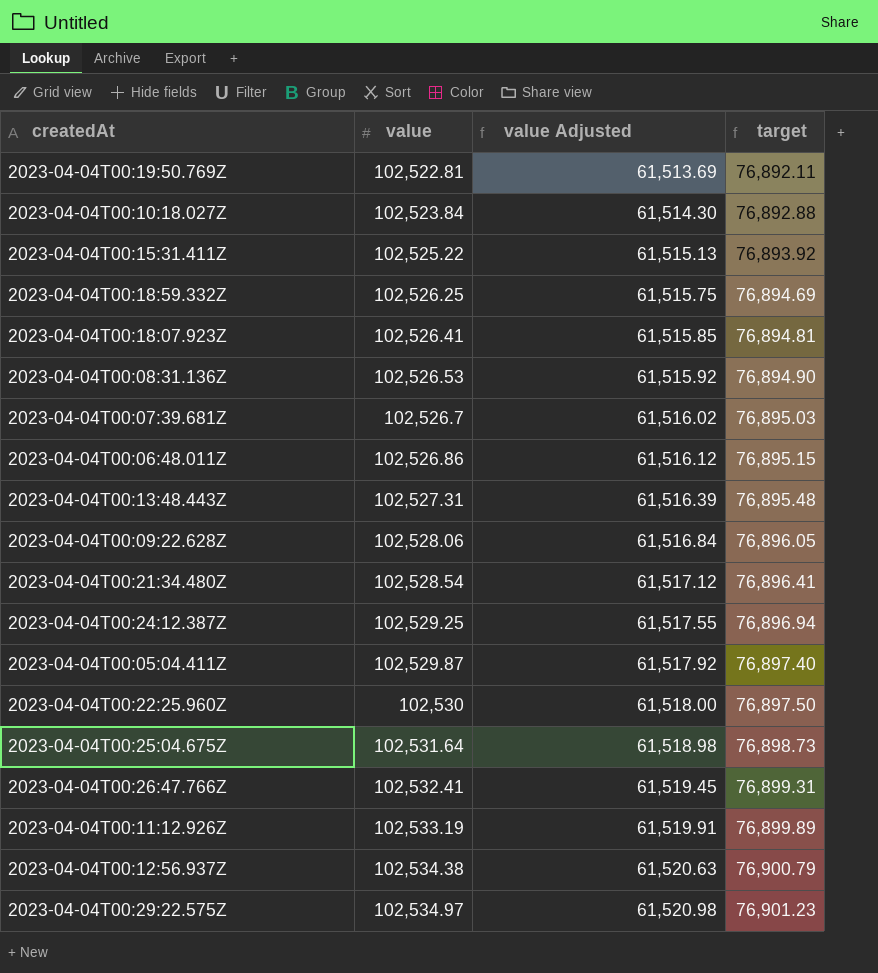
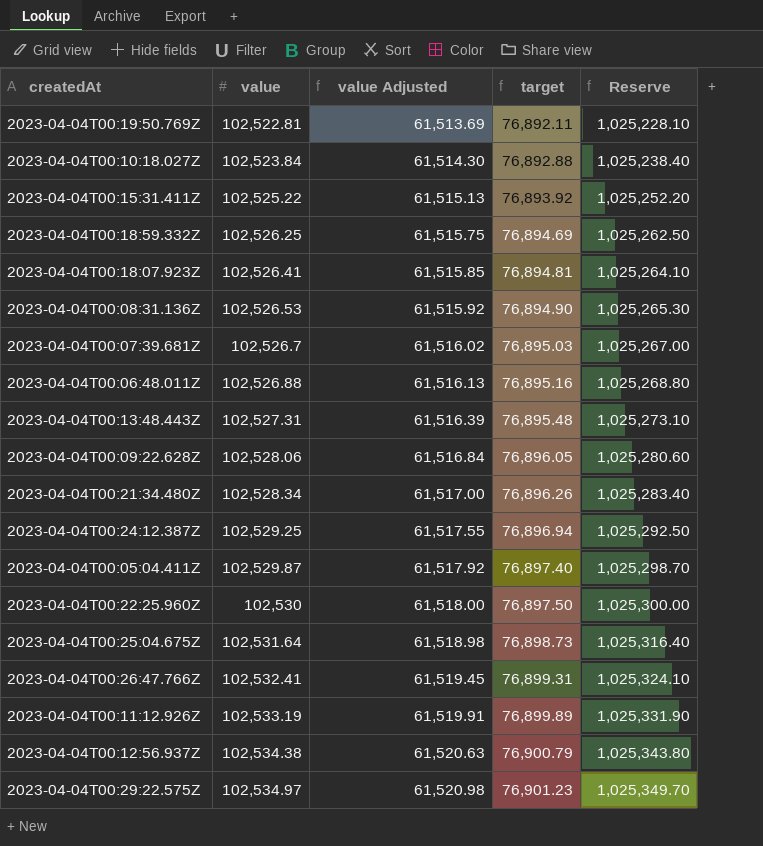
column Reserve | formula: none -> [value] * 10
2023-04-04T00:06:48.011Z | value: 102,526.86 -> 102,526.88
2023-04-04T00:06:48.011Z | value Adjusted: 61,516.12 -> 61,516.13
2023-04-04T00:06:48.011Z | target: 76,895.15 -> 76,895.16
2023-04-04T00:21:34.480Z | value: 102,528.54 -> 102,528.34
2023-04-04T00:21:34.480Z | value Adjusted: 61,517.12 -> 61,517.00
2023-04-04T00:21:34.480Z | target: 76,896.41 -> 76,896.26

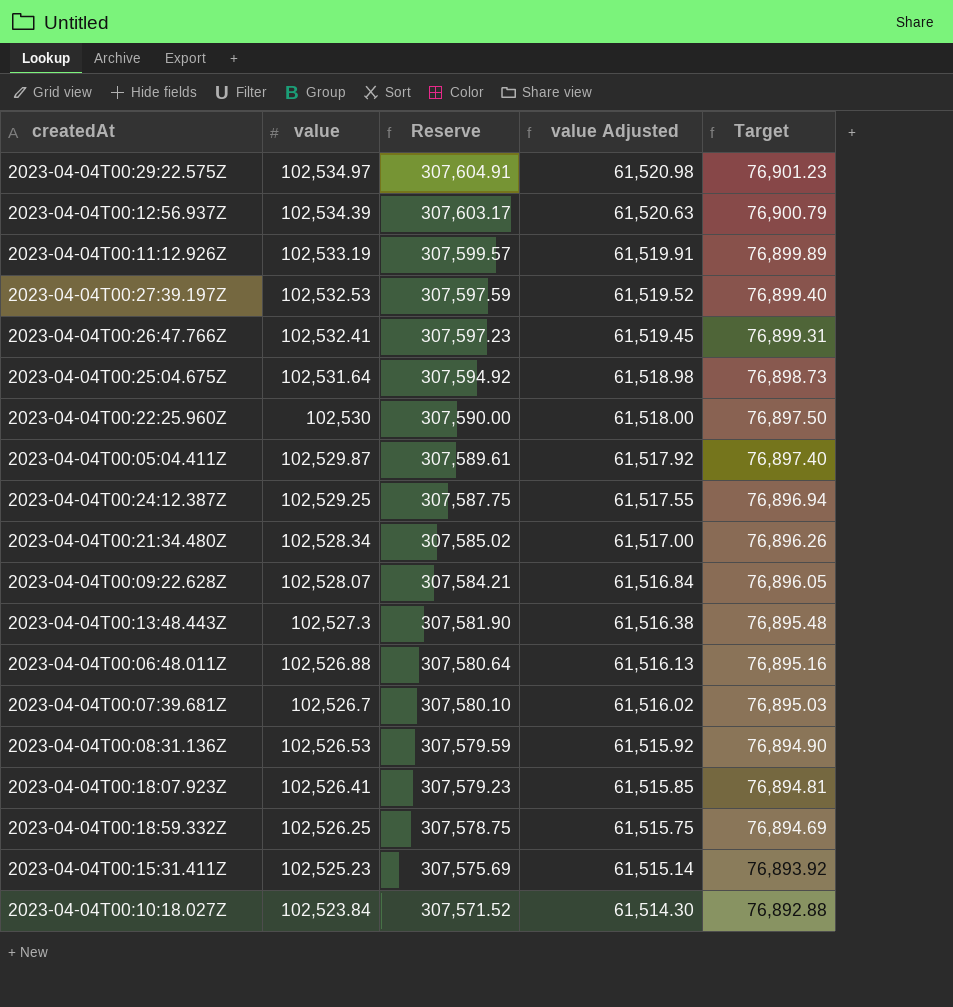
row order: value ascending -> value descending
column Reserve | formula: [value] * 10 -> [value] * 3
column Reserve | position: 5 -> 3
column name: target -> Target
row 2023-04-04T00:19:50.769Z: 102,522.81 | 61,513.69 | 76,892.11 | 1,025,228.10 -> none
2023-04-04T00:12:56.937Z | value: 102,534.38 -> 102,534.39
row 2023-04-04T00:27:39.197Z: none -> 102,532.53 | 307,597.59 | 61,519.52 | 76,899.40
2023-04-04T00:09:22.628Z | value: 102,528.06 -> 102,528.07
2023-04-04T00:13:48.443Z | value: 102,527.31 -> 102,527.3
2023-04-04T00:13:48.443Z | value Adjusted: 61,516.39 -> 61,516.38
2023-04-04T00:15:31.411Z | value: 102,525.22 -> 102,525.23
2023-04-04T00:15:31.411Z | value Adjusted: 61,515.13 -> 61,515.14

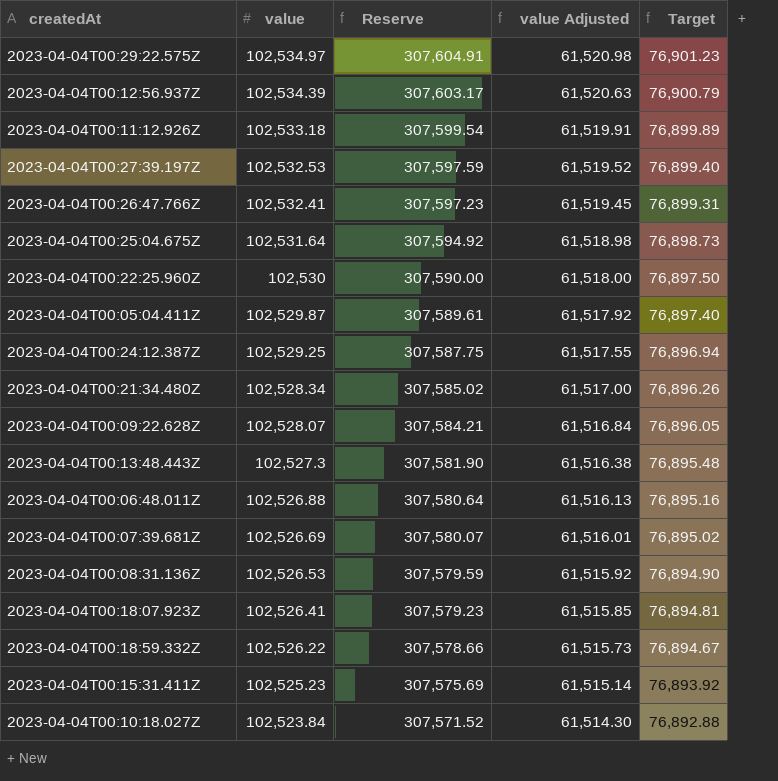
2023-04-04T00:11:12.926Z | value: 102,533.19 -> 102,533.18
2023-04-04T00:11:12.926Z | Reserve: 307,599.57 -> 307,599.54
2023-04-04T00:07:39.681Z | value: 102,526.7 -> 102,526.69
2023-04-04T00:07:39.681Z | Reserve: 307,580.10 -> 307,580.07
2023-04-04T00:07:39.681Z | value Adjusted: 61,516.02 -> 61,516.01
2023-04-04T00:07:39.681Z | Target: 76,895.03 -> 76,895.02
2023-04-04T00:18:59.332Z | value: 102,526.25 -> 102,526.22
2023-04-04T00:18:59.332Z | Reserve: 307,578.75 -> 307,578.66
2023-04-04T00:18:59.332Z | value Adjusted: 61,515.75 -> 61,515.73
2023-04-04T00:18:59.332Z | Target: 76,894.69 -> 76,894.67

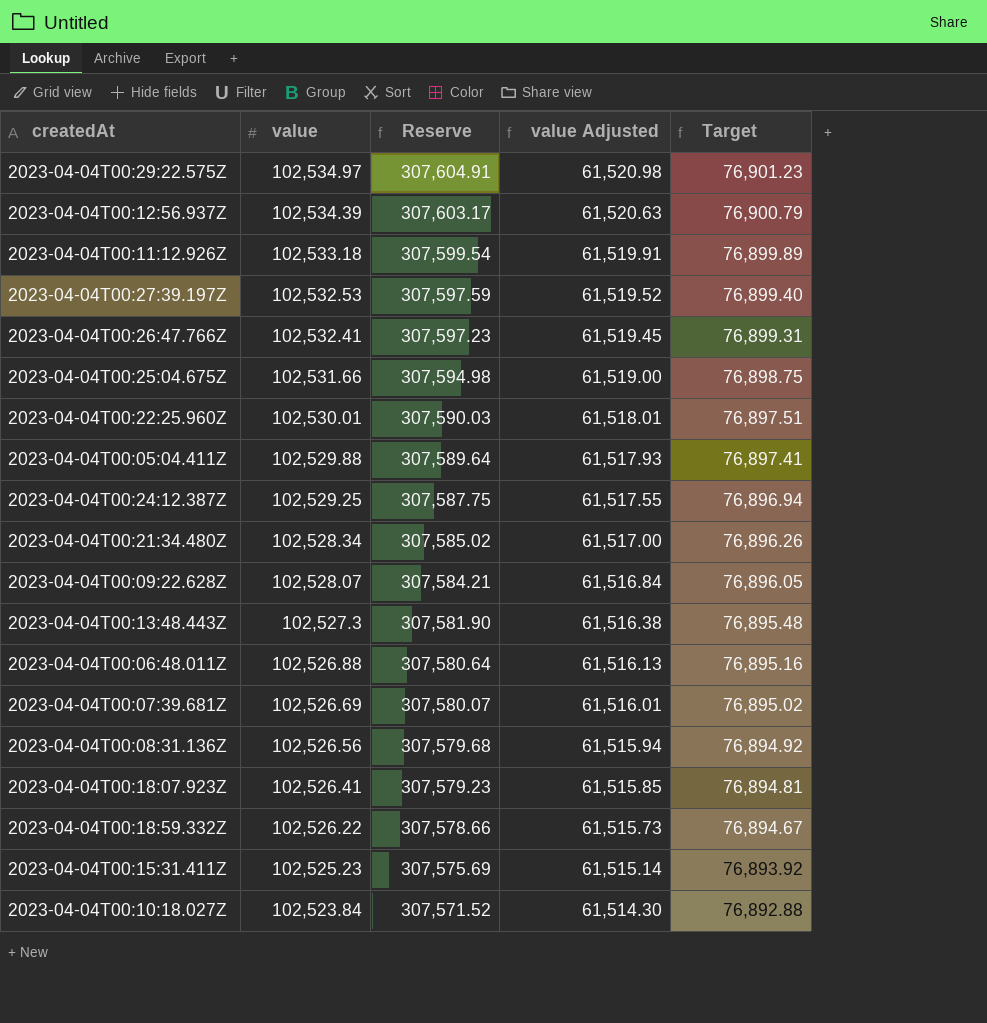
2023-04-04T00:25:04.675Z | value: 102,531.64 -> 102,531.66
2023-04-04T00:25:04.675Z | Reserve: 307,594.92 -> 307,594.98
2023-04-04T00:25:04.675Z | value Adjusted: 61,518.98 -> 61,519.00
2023-04-04T00:25:04.675Z | Target: 76,898.73 -> 76,898.75
2023-04-04T00:22:25.960Z | value: 102,530 -> 102,530.01
2023-04-04T00:22:25.960Z | Reserve: 307,590.00 -> 307,590.03
2023-04-04T00:22:25.960Z | value Adjusted: 61,518.00 -> 61,518.01
2023-04-04T00:22:25.960Z | Target: 76,897.50 -> 76,897.51
2023-04-04T00:05:04.411Z | value: 102,529.87 -> 102,529.88
2023-04-04T00:05:04.411Z | Reserve: 307,589.61 -> 307,589.64
2023-04-04T00:05:04.411Z | value Adjusted: 61,517.92 -> 61,517.93
2023-04-04T00:05:04.411Z | Target: 76,897.40 -> 76,897.41
2023-04-04T00:08:31.136Z | value: 102,526.53 -> 102,526.56
2023-04-04T00:08:31.136Z | Reserve: 307,579.59 -> 307,579.68
2023-04-04T00:08:31.136Z | value Adjusted: 61,515.92 -> 61,515.94
2023-04-04T00:08:31.136Z | Target: 76,894.90 -> 76,894.92

